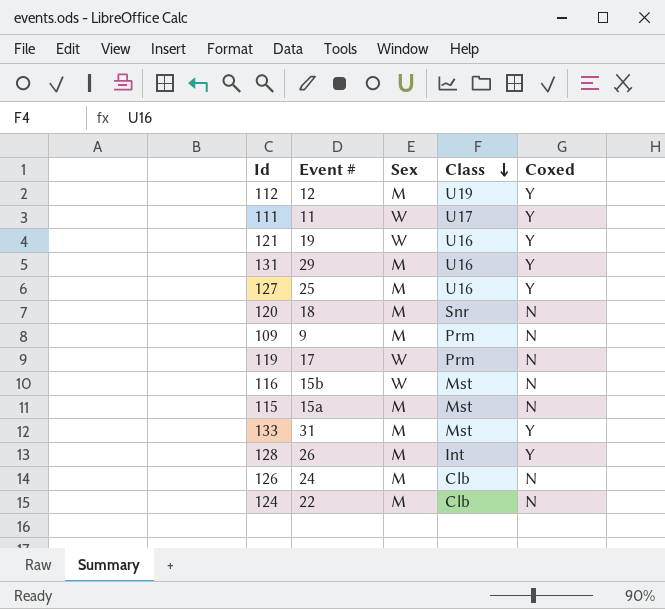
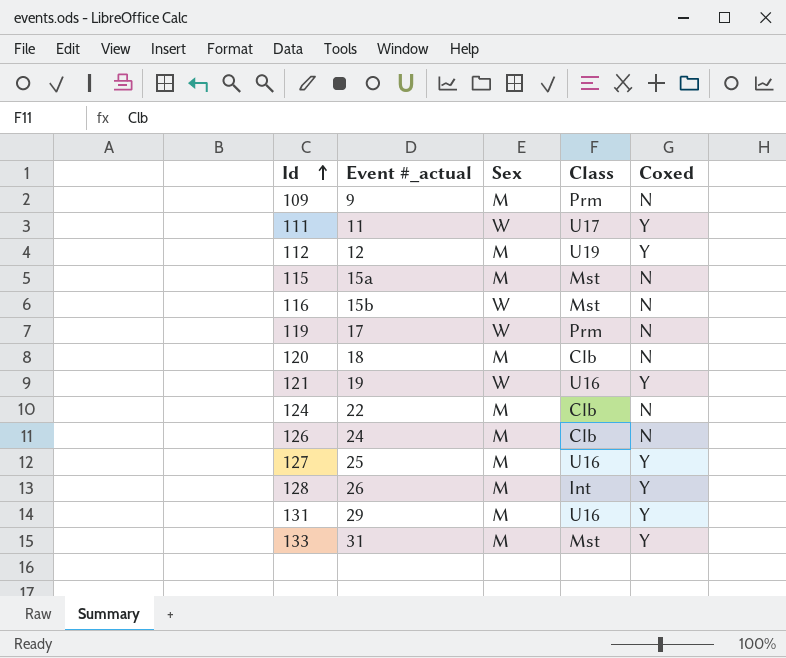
row order: Class descending -> Id ascending
column name: Event # -> Event #_actual
120 | Class: Snr -> Clb

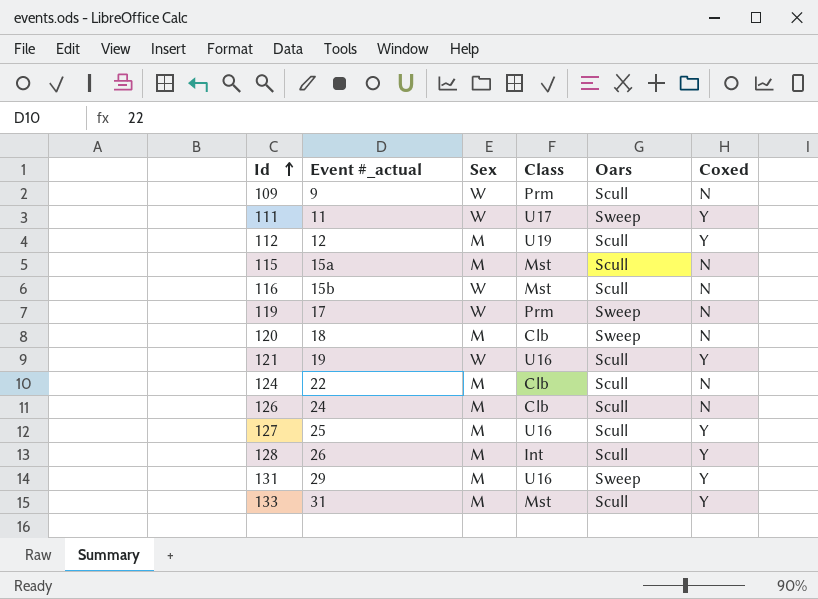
column Oars | position: none -> 5
109 | Sex: M -> W

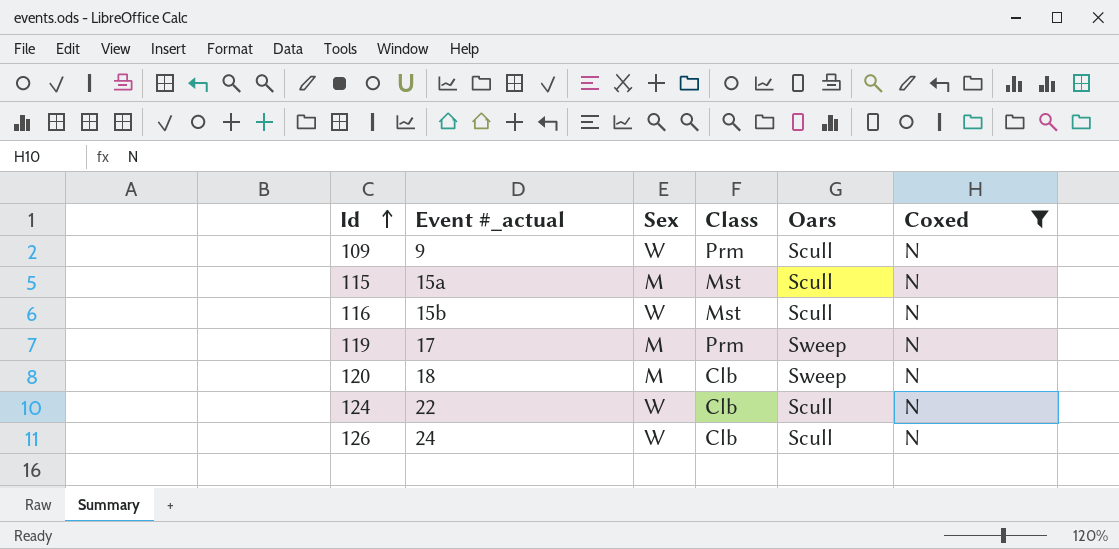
filter: none -> Coxed = N
119 | Sex: W -> M
124 | Sex: M -> W
126 | Sex: M -> W

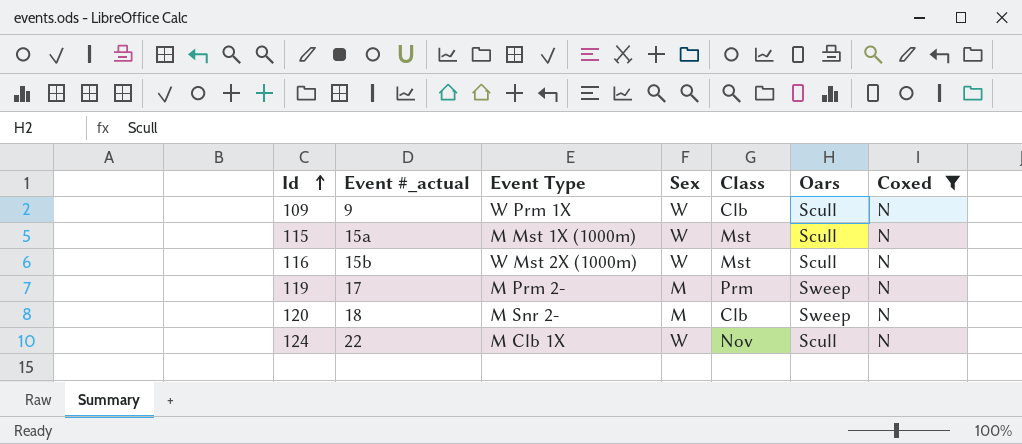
column Event Type | position: none -> 3
row 126: 24 | W | Clb | Scull | N -> none
109 | Class: Prm -> Clb
115 | Sex: M -> W
124 | Class: Clb -> Nov

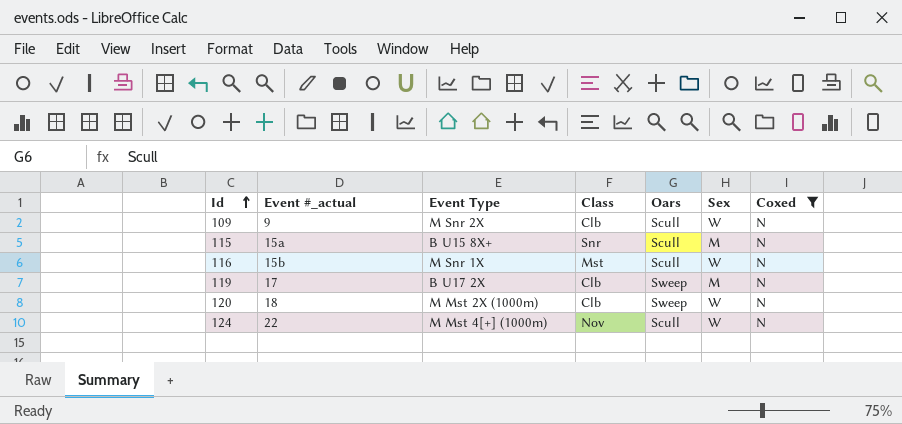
column Sex | position: 4 -> 6
109 | Event Type: W Prm 1X -> M Snr 2X
115 | Event Type: M Mst 1X (1000m) -> B U15 8X+
115 | Class: Mst -> Snr
115 | Sex: W -> M
116 | Event Type: W Mst 2X (1000m) -> M Snr 1X
119 | Event Type: M Prm 2- -> B U17 2X
119 | Class: Prm -> Clb
120 | Event Type: M Snr 2- -> M Mst 2X (1000m)
120 | Sex: M -> W
124 | Event Type: M Clb 1X -> M Mst 4[+] (1000m)

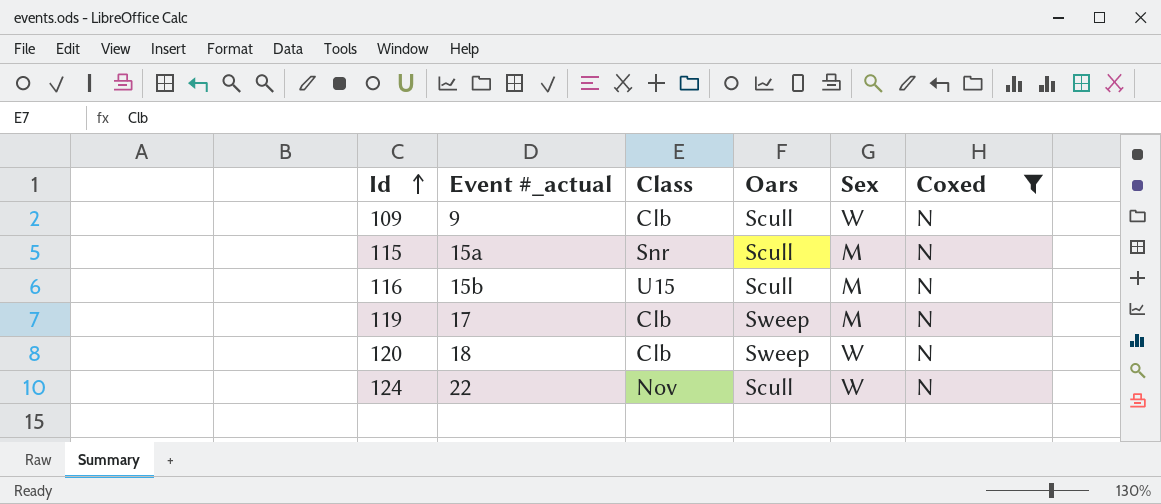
column Event Type | position: 3 -> none
116 | Class: Mst -> U15
116 | Sex: W -> M

